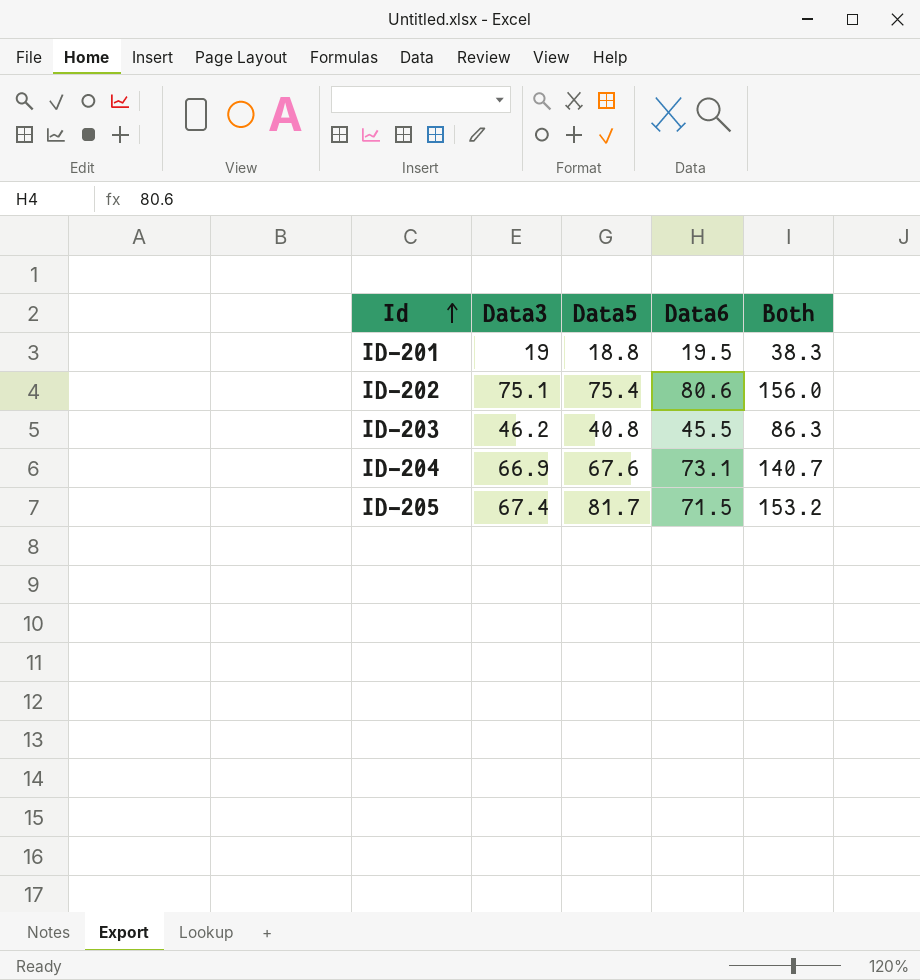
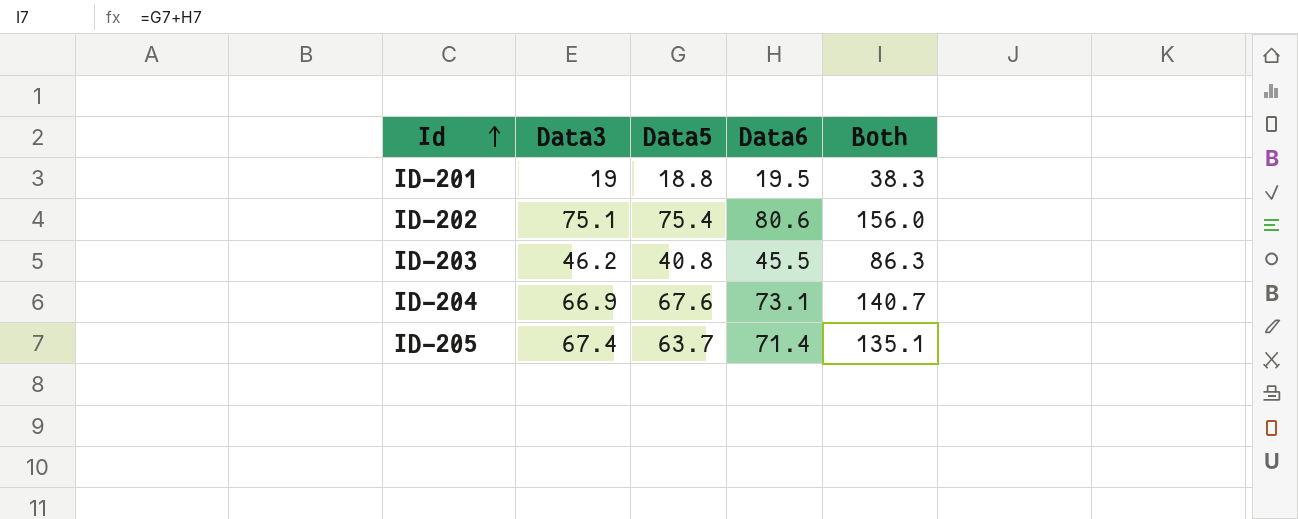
ID-205 | Data5: 81.7 -> 63.7
ID-205 | Data6: 71.5 -> 71.4
ID-205 | Both: 153.2 -> 135.1

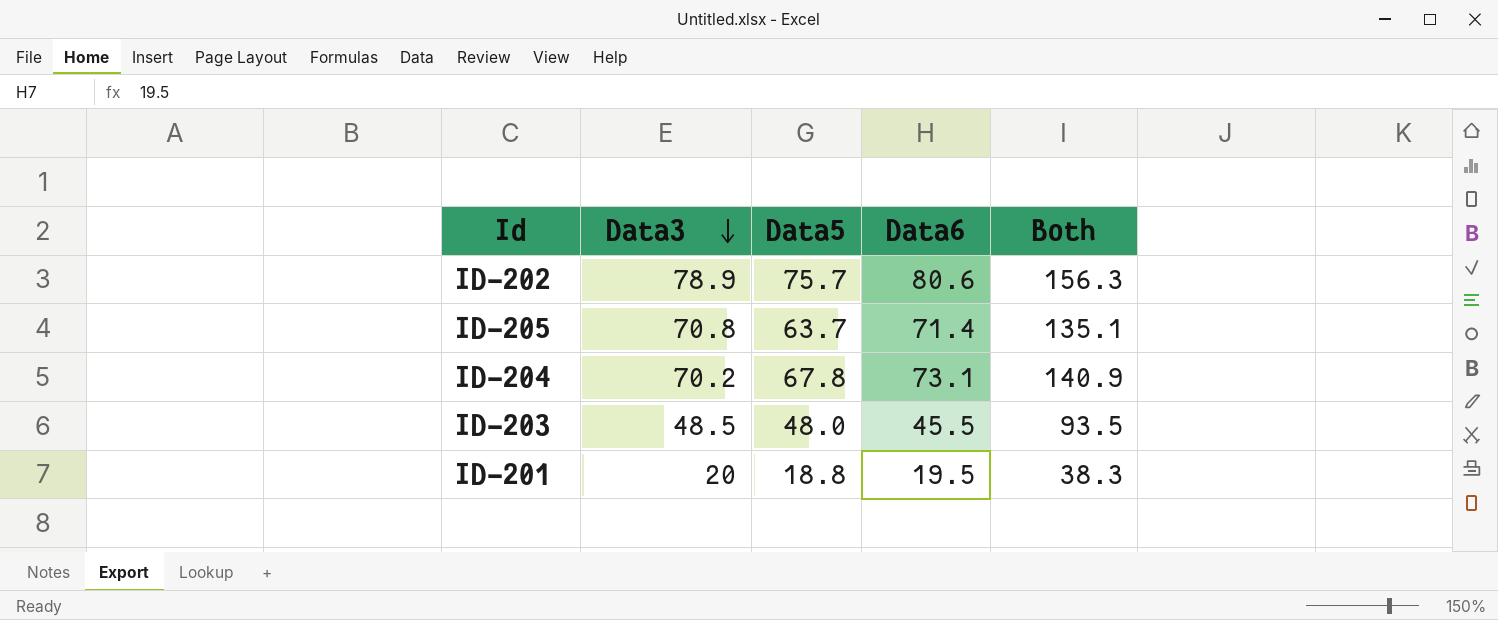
row order: Id ascending -> Data3 descending
ID-202 | Data3: 75.1 -> 78.9
ID-202 | Data5: 75.4 -> 75.7
ID-202 | Both: 156.0 -> 156.3
ID-205 | Data3: 67.4 -> 70.8
ID-204 | Data3: 66.9 -> 70.2
ID-204 | Data5: 67.6 -> 67.8
ID-204 | Both: 140.7 -> 140.9
ID-203 | Data3: 46.2 -> 48.5
ID-203 | Data5: 40.8 -> 48.0
ID-203 | Both: 86.3 -> 93.5
ID-201 | Data3: 19 -> 20

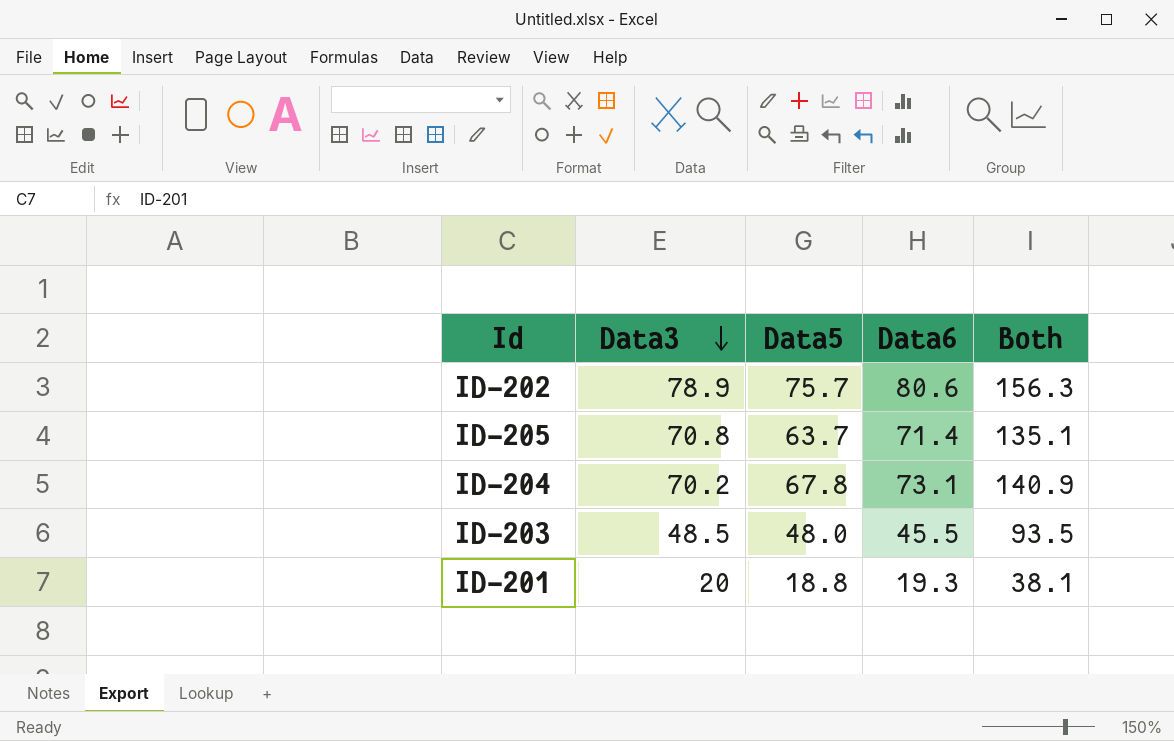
ID-201 | Data6: 19.5 -> 19.3
ID-201 | Both: 38.3 -> 38.1

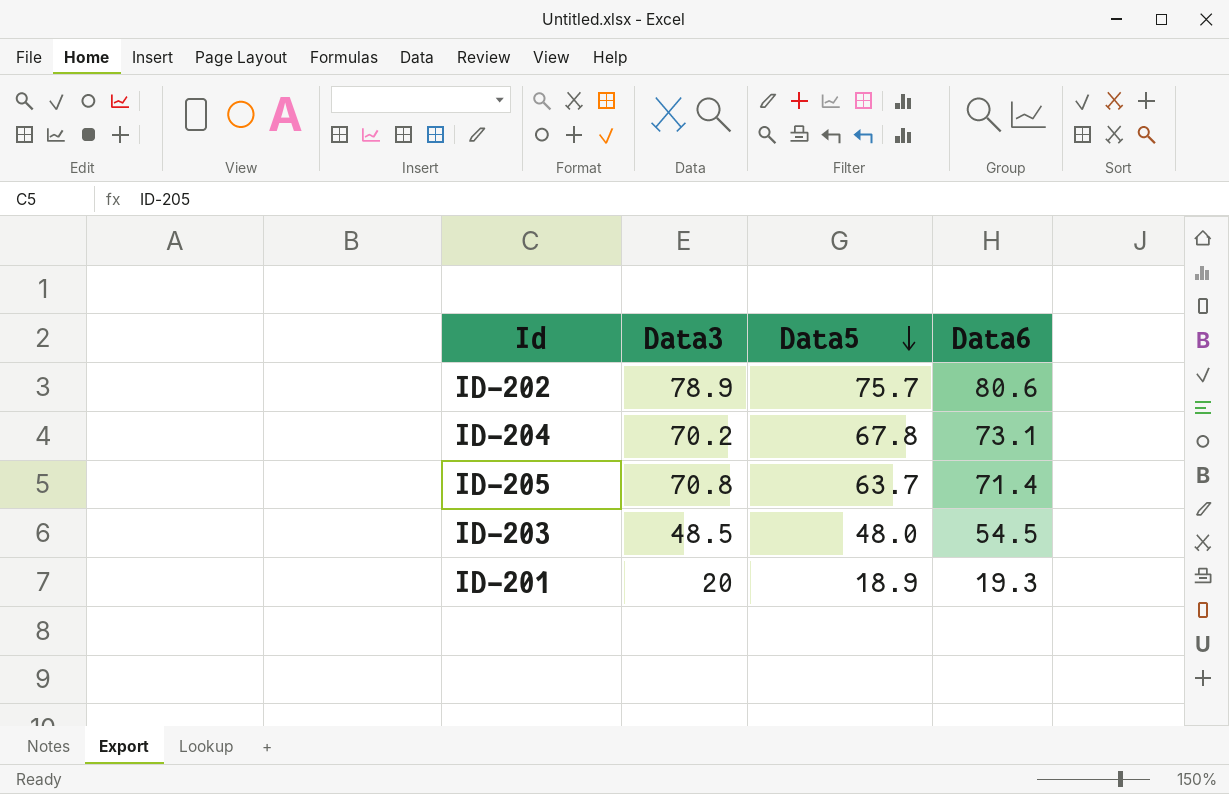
row order: Data3 descending -> Data5 descending
column Both | formula: [Data5] + [Data6] -> none
ID-203 | Data6: 45.5 -> 54.5
ID-201 | Data5: 18.8 -> 18.9

